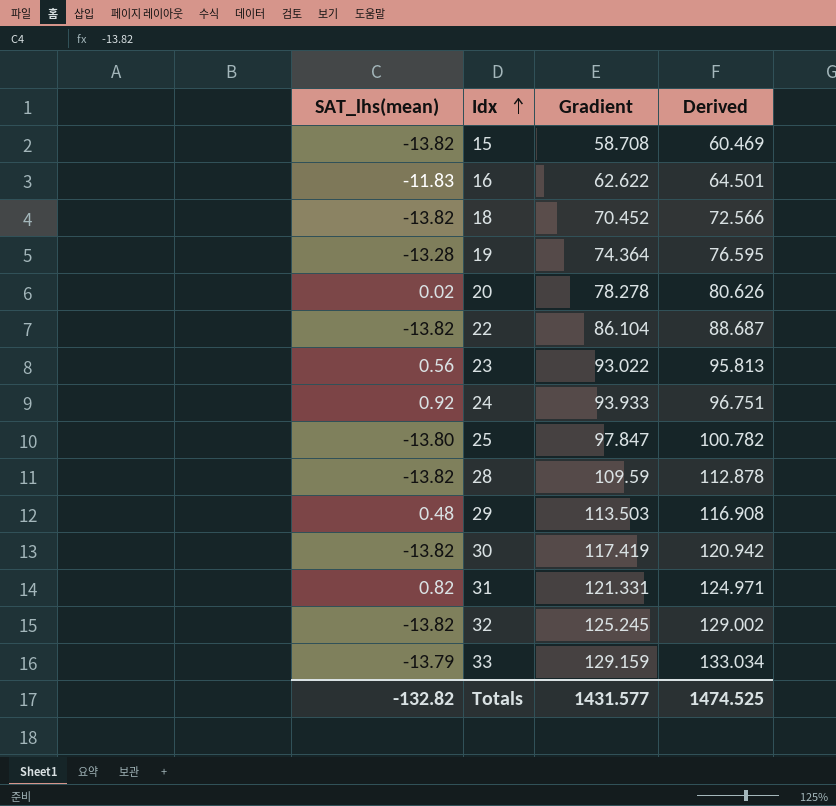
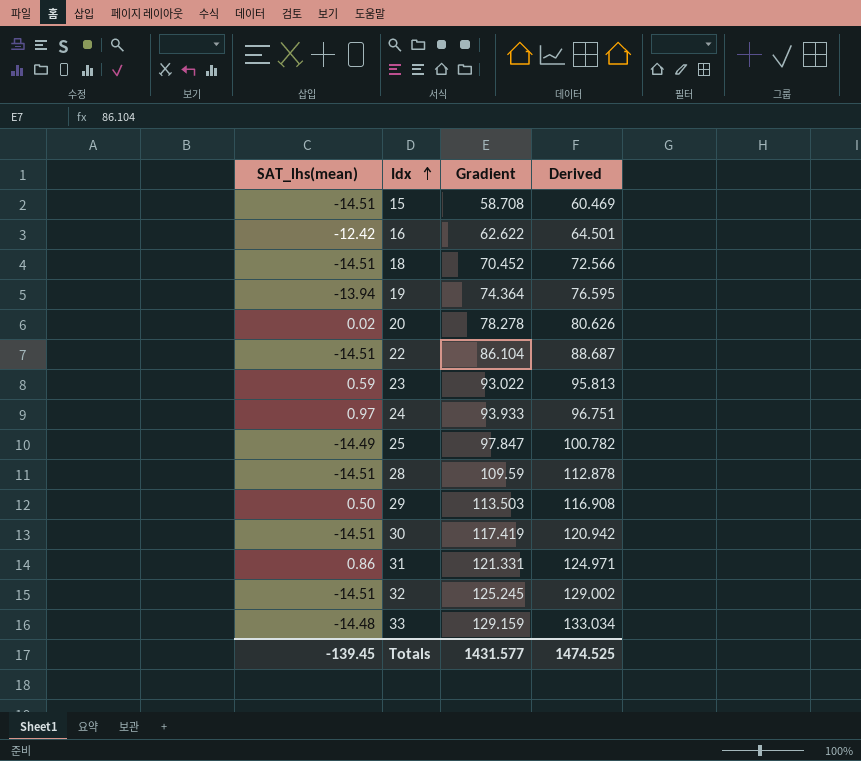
15 | SAT_lhs(mean): -13.82 -> -14.51
16 | SAT_lhs(mean): -11.83 -> -12.42
18 | SAT_lhs(mean): -13.82 -> -14.51
19 | SAT_lhs(mean): -13.28 -> -13.94
22 | SAT_lhs(mean): -13.82 -> -14.51
23 | SAT_lhs(mean): 0.56 -> 0.59
24 | SAT_lhs(mean): 0.92 -> 0.97
25 | SAT_lhs(mean): -13.80 -> -14.49
28 | SAT_lhs(mean): -13.82 -> -14.51
29 | SAT_lhs(mean): 0.48 -> 0.50
30 | SAT_lhs(mean): -13.82 -> -14.51
31 | SAT_lhs(mean): 0.82 -> 0.86
32 | SAT_lhs(mean): -13.82 -> -14.51
33 | SAT_lhs(mean): -13.79 -> -14.48
Totals | SAT_lhs(mean): -132.82 -> -139.45

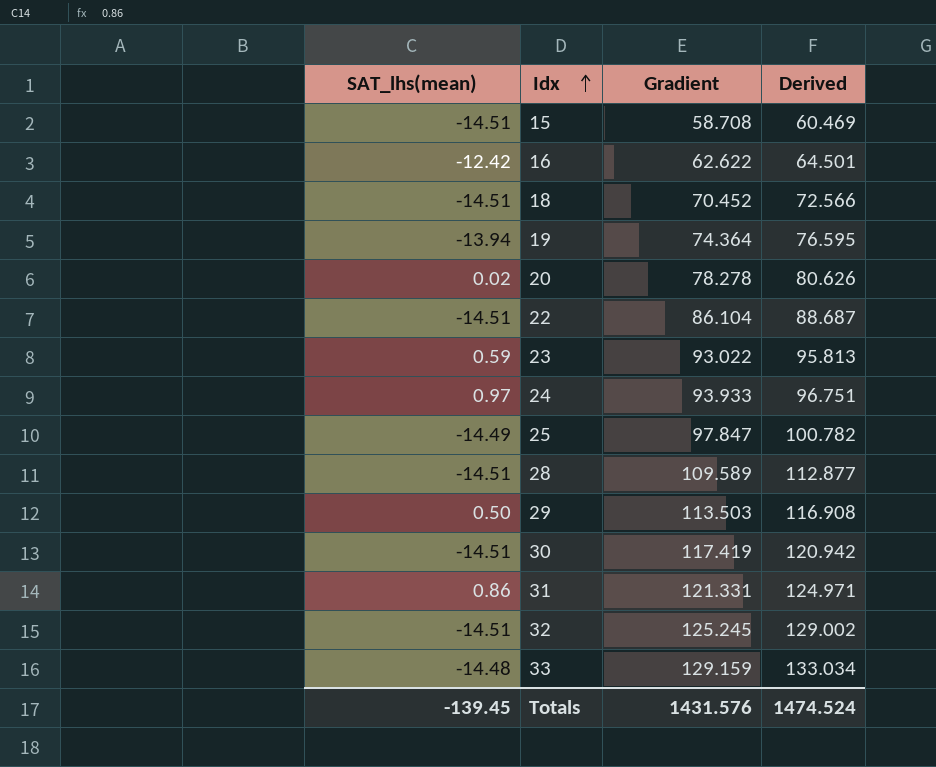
28 | Gradient: 109.59 -> 109.589
28 | Derived: 112.878 -> 112.877
Totals | Gradient: 1431.577 -> 1431.576
Totals | Derived: 1474.525 -> 1474.524

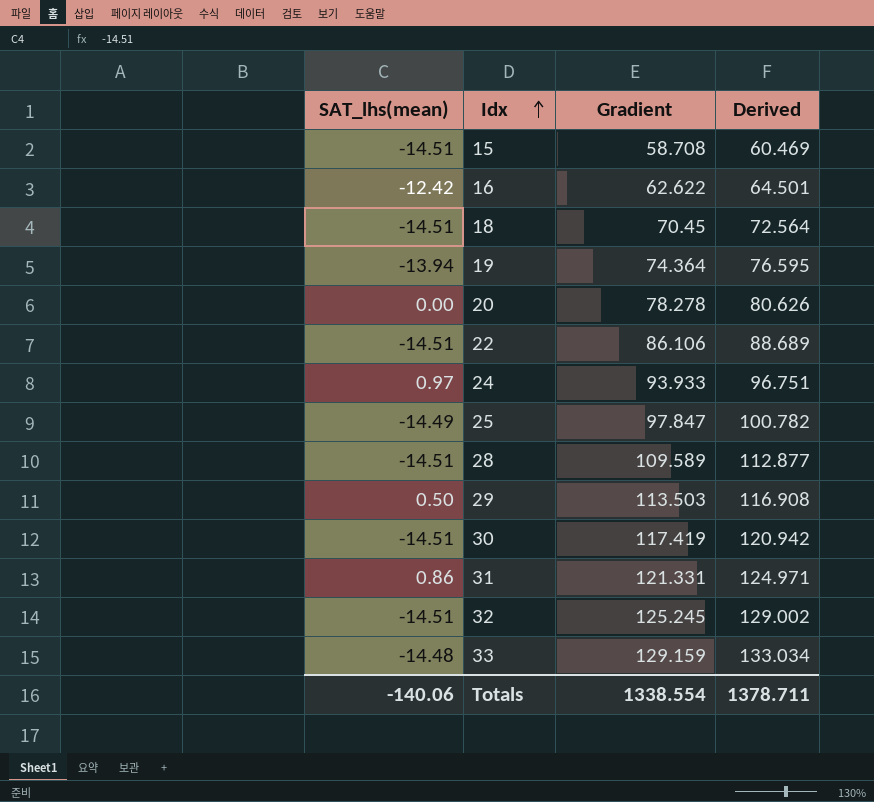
row 23: 0.59 | 93.022 | 95.813 -> none
18 | Gradient: 70.452 -> 70.45
18 | Derived: 72.566 -> 72.564
20 | SAT_lhs(mean): 0.02 -> 0.00
22 | Gradient: 86.104 -> 86.106
22 | Derived: 88.687 -> 88.689
Totals | SAT_lhs(mean): -139.45 -> -140.06
Totals | Gradient: 1431.576 -> 1338.554
Totals | Derived: 1474.524 -> 1378.711

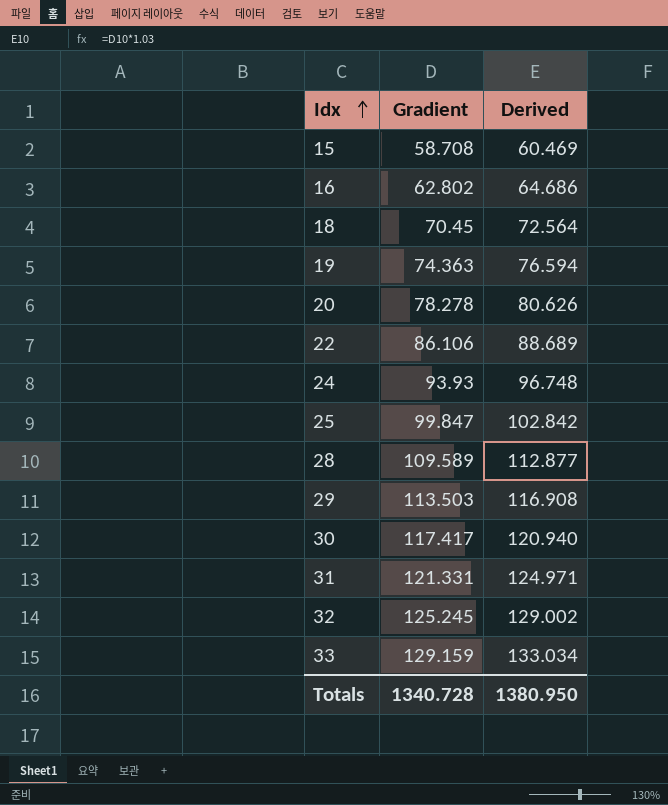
column SAT_lhs(mean) | position: 1 -> none
16 | Gradient: 62.622 -> 62.802
16 | Derived: 64.501 -> 64.686
19 | Gradient: 74.364 -> 74.363
19 | Derived: 76.595 -> 76.594
24 | Gradient: 93.933 -> 93.93
24 | Derived: 96.751 -> 96.748
25 | Gradient: 97.847 -> 99.847
25 | Derived: 100.782 -> 102.842
30 | Gradient: 117.419 -> 117.417
30 | Derived: 120.942 -> 120.940
Totals | Gradient: 1338.554 -> 1340.728
Totals | Derived: 1378.711 -> 1380.950

